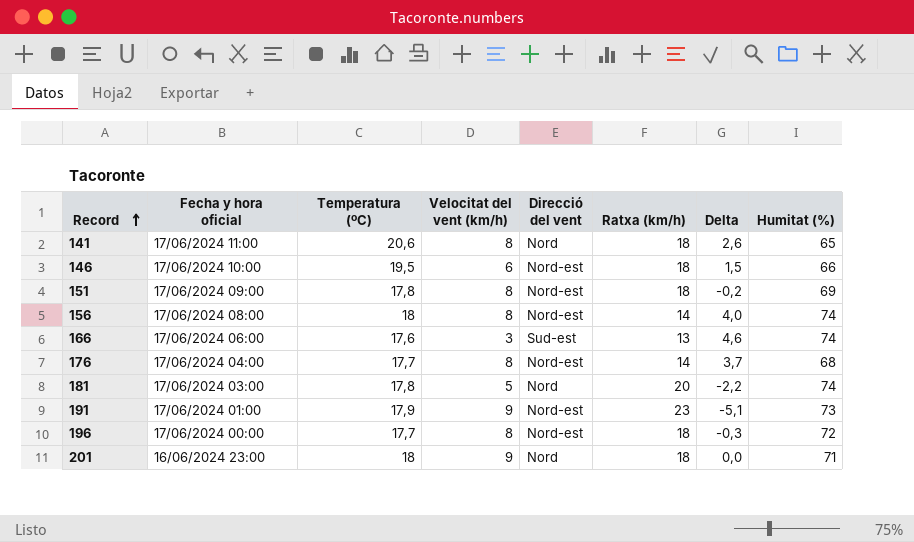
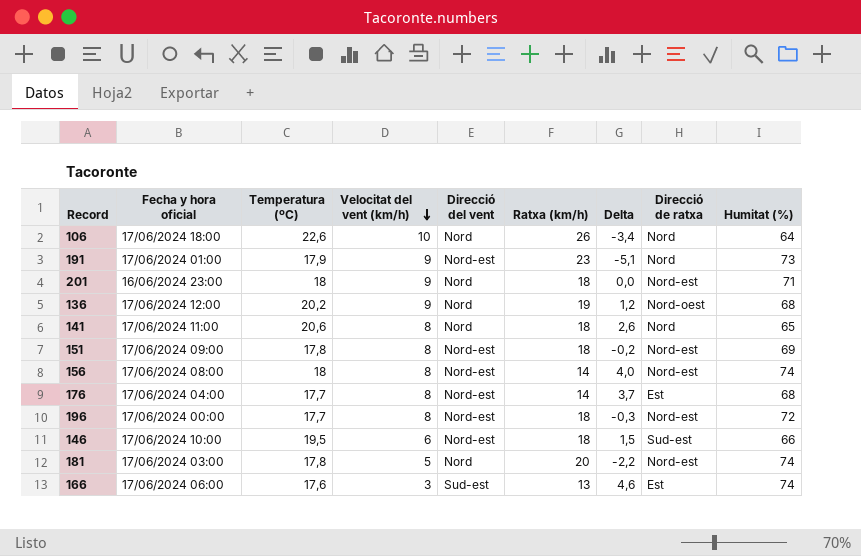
row order: Record ascending -> Velocitat del vent (km/h) descending
column Direcció de ratxa | position: none -> 8
row 106: none -> 17/06/2024 18:00 | 22,6 | 10 | Nord | 26 | -3,4 | Nord | 64
row 136: none -> 17/06/2024 12:00 | 20,2 | 9 | Nord | 19 | 1,2 | Nord-oest | 68

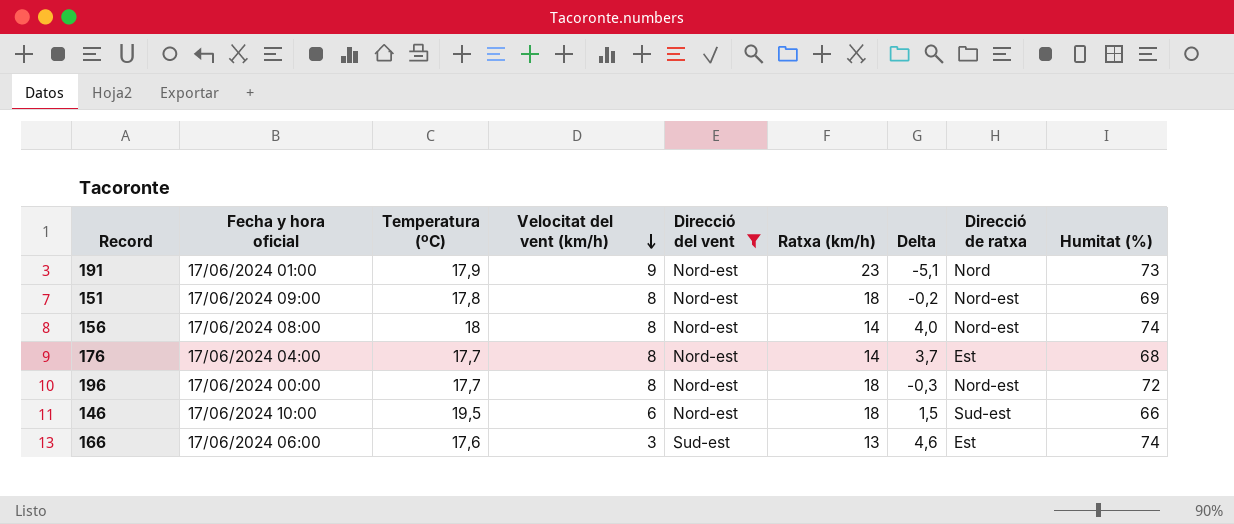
filter: none -> Direcció del vent != Nord

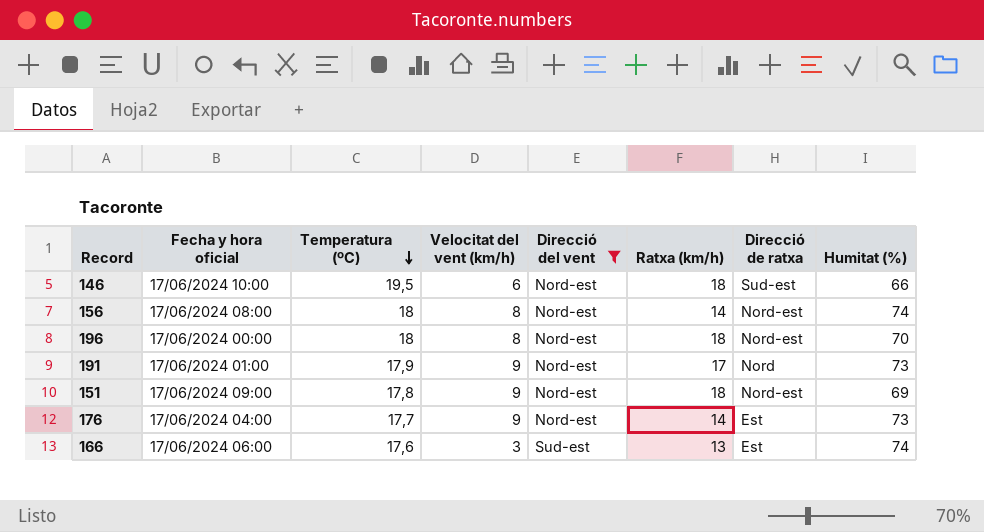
row order: Velocitat del vent (km/h) descending -> Temperatura (ºC) descending
column Delta | formula: [Temperatura (ºC)] - [Ratxa (km/h)] -> none
196 | Temperatura (ºC): 17,7 -> 18
196 | Humitat (%): 72 -> 70
191 | Ratxa (km/h): 23 -> 17
151 | Velocitat del vent (km/h): 8 -> 9
176 | Velocitat del vent (km/h): 8 -> 9
176 | Humitat (%): 68 -> 73

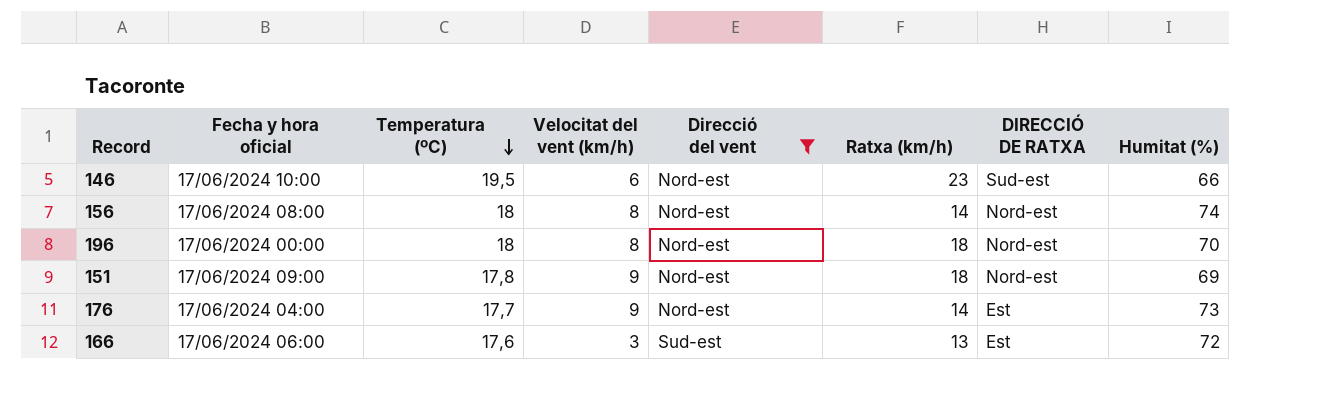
column name: Direcció de ratxa -> DIRECCIÓ DE RATXA
row 191: 17/06/2024 01:00 | 17,9 | 9 | Nord-est | 17 | Nord | 73 -> none
146 | Ratxa (km/h): 18 -> 23
166 | Humitat (%): 74 -> 72

